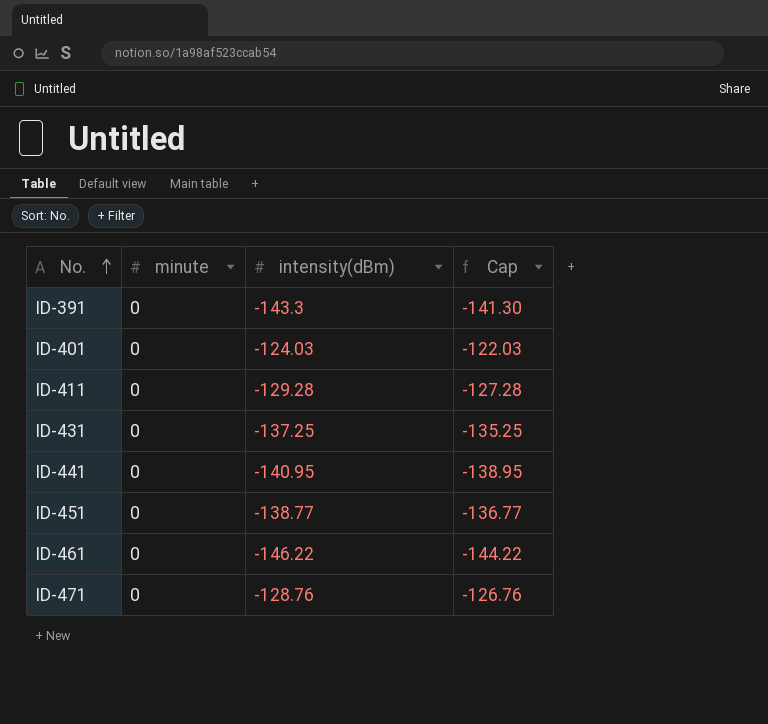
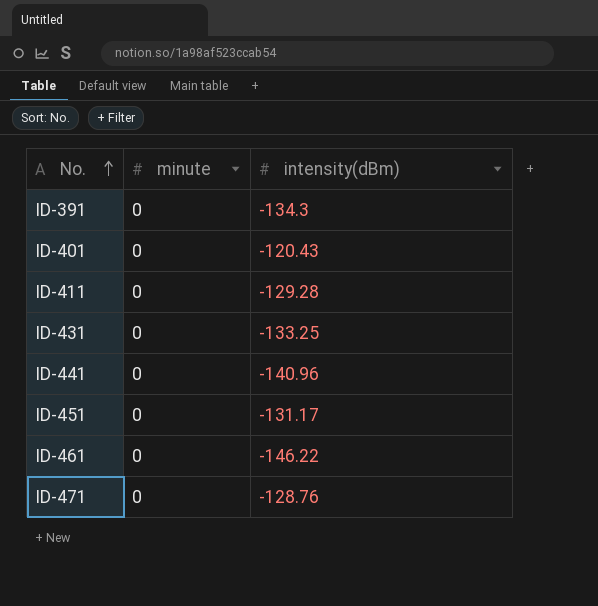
column Cap | formula: [intensity(dBm)] + 2 -> none
ID-391 | intensity(dBm): -143.3 -> -134.3
ID-401 | intensity(dBm): -124.03 -> -120.43
ID-431 | intensity(dBm): -137.25 -> -133.25
ID-441 | intensity(dBm): -140.95 -> -140.96
ID-451 | intensity(dBm): -138.77 -> -131.17

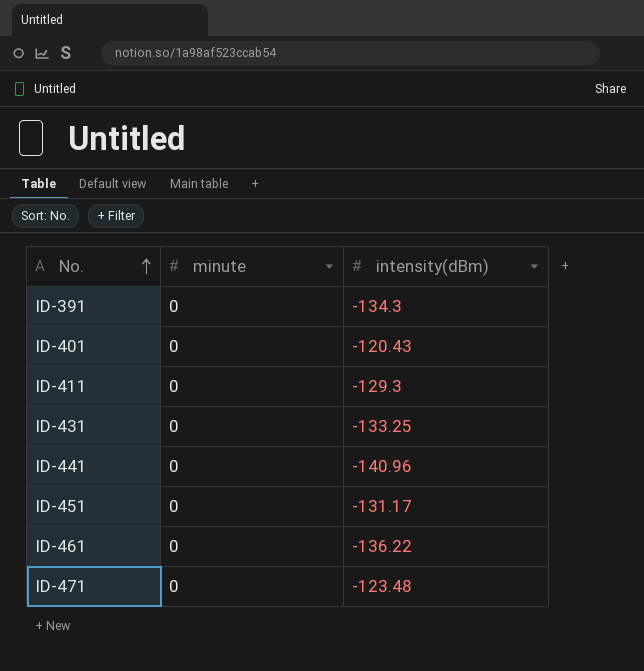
ID-411 | intensity(dBm): -129.28 -> -129.3
ID-461 | intensity(dBm): -146.22 -> -136.22
ID-471 | intensity(dBm): -128.76 -> -123.48

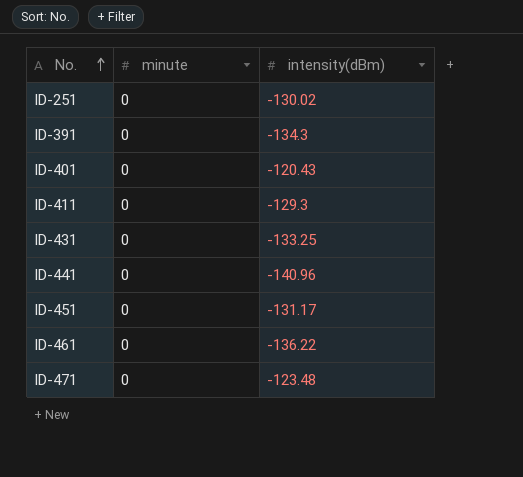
row ID-251: none -> 0 | -130.02

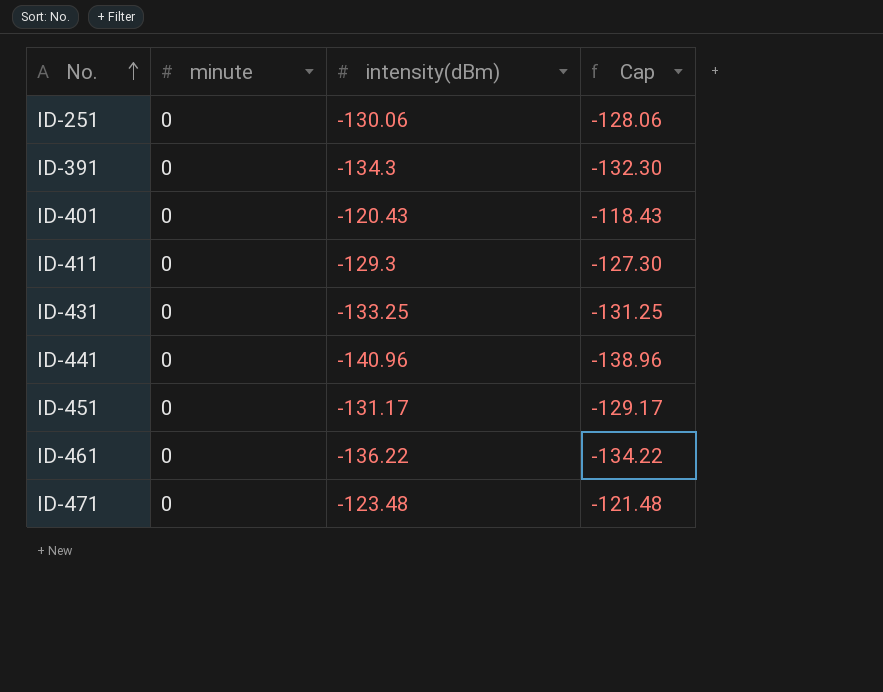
column Cap | formula: none -> [intensity(dBm)] + 2
ID-251 | intensity(dBm): -130.02 -> -130.06

